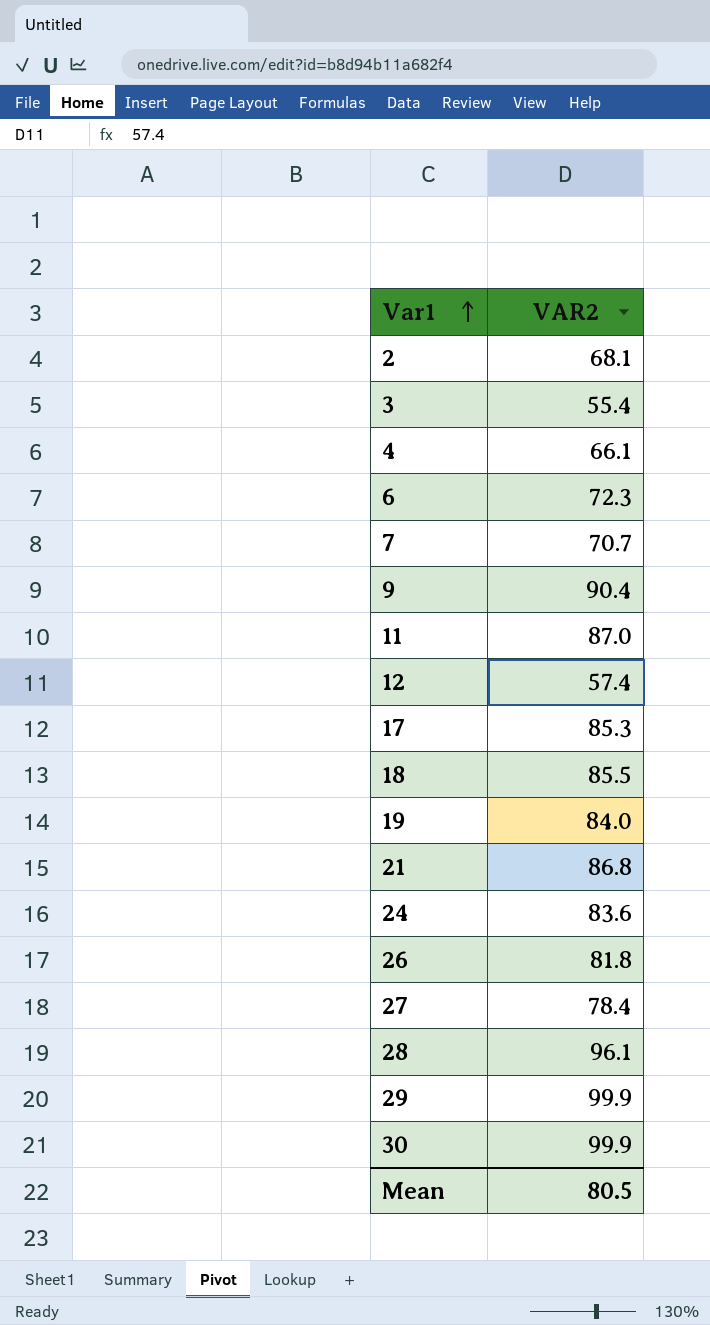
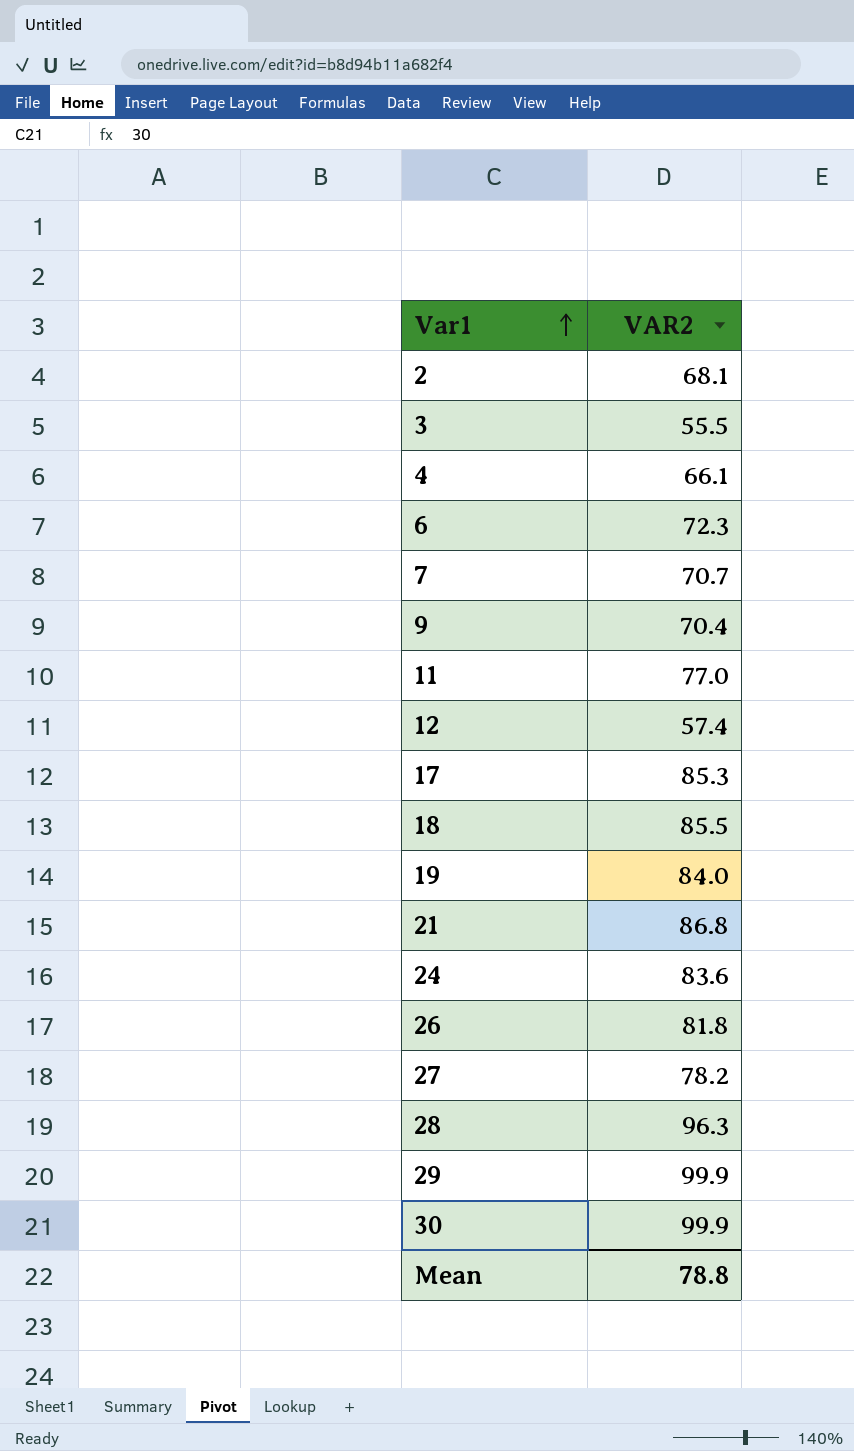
3 | VAR2: 55.4 -> 55.5
9 | VAR2: 90.4 -> 70.4
11 | VAR2: 87.0 -> 77.0
27 | VAR2: 78.4 -> 78.2
28 | VAR2: 96.1 -> 96.3
Mean | VAR2: 80.5 -> 78.8

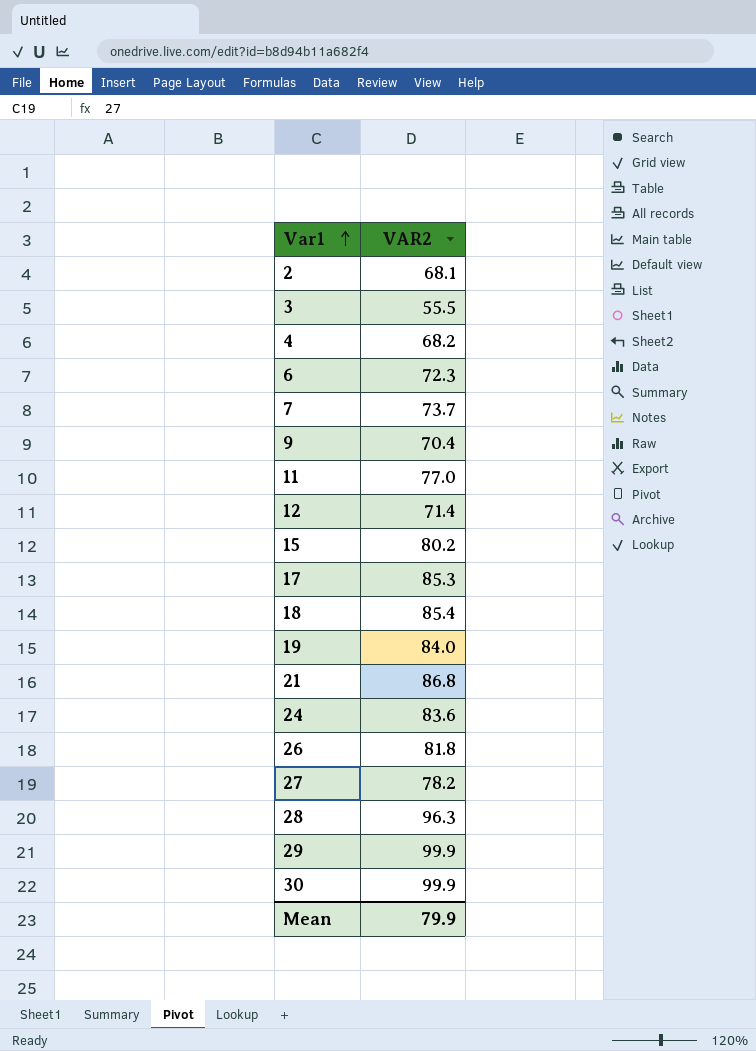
4 | VAR2: 66.1 -> 68.2
7 | VAR2: 70.7 -> 73.7
12 | VAR2: 57.4 -> 71.4
row 15: none -> 80.2
18 | VAR2: 85.5 -> 85.4
Mean | VAR2: 78.8 -> 79.9

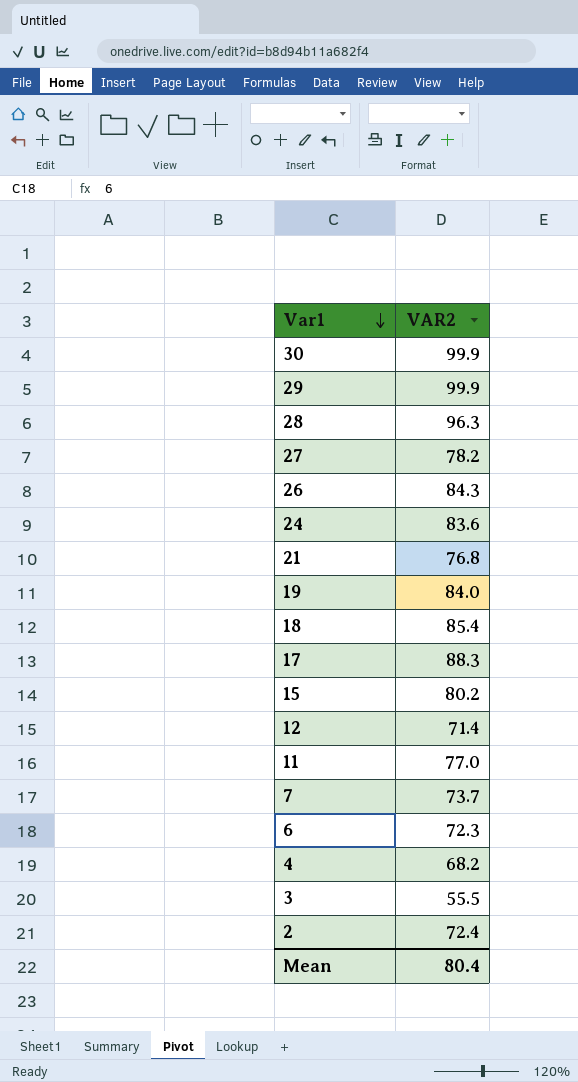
row order: Var1 ascending -> Var1 descending
row 9: 70.4 -> none
26 | VAR2: 81.8 -> 84.3
21 | VAR2: 86.8 -> 76.8
17 | VAR2: 85.3 -> 88.3
2 | VAR2: 68.1 -> 72.4
Mean | VAR2: 79.9 -> 80.4

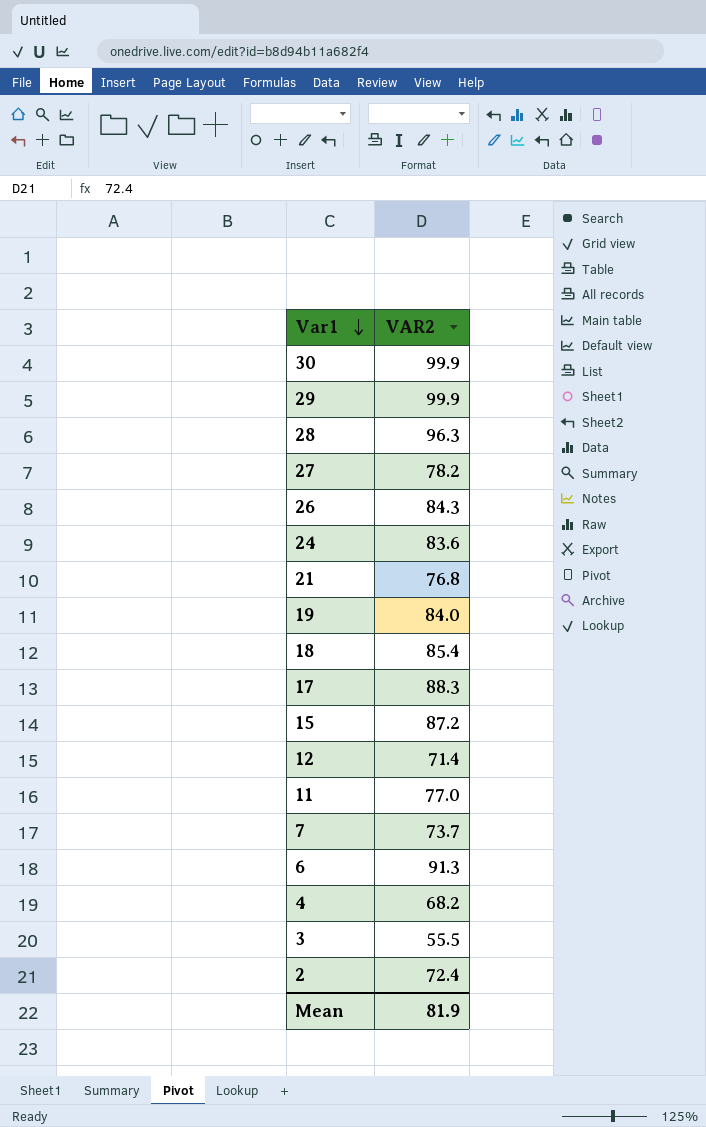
15 | VAR2: 80.2 -> 87.2
6 | VAR2: 72.3 -> 91.3
Mean | VAR2: 80.4 -> 81.9

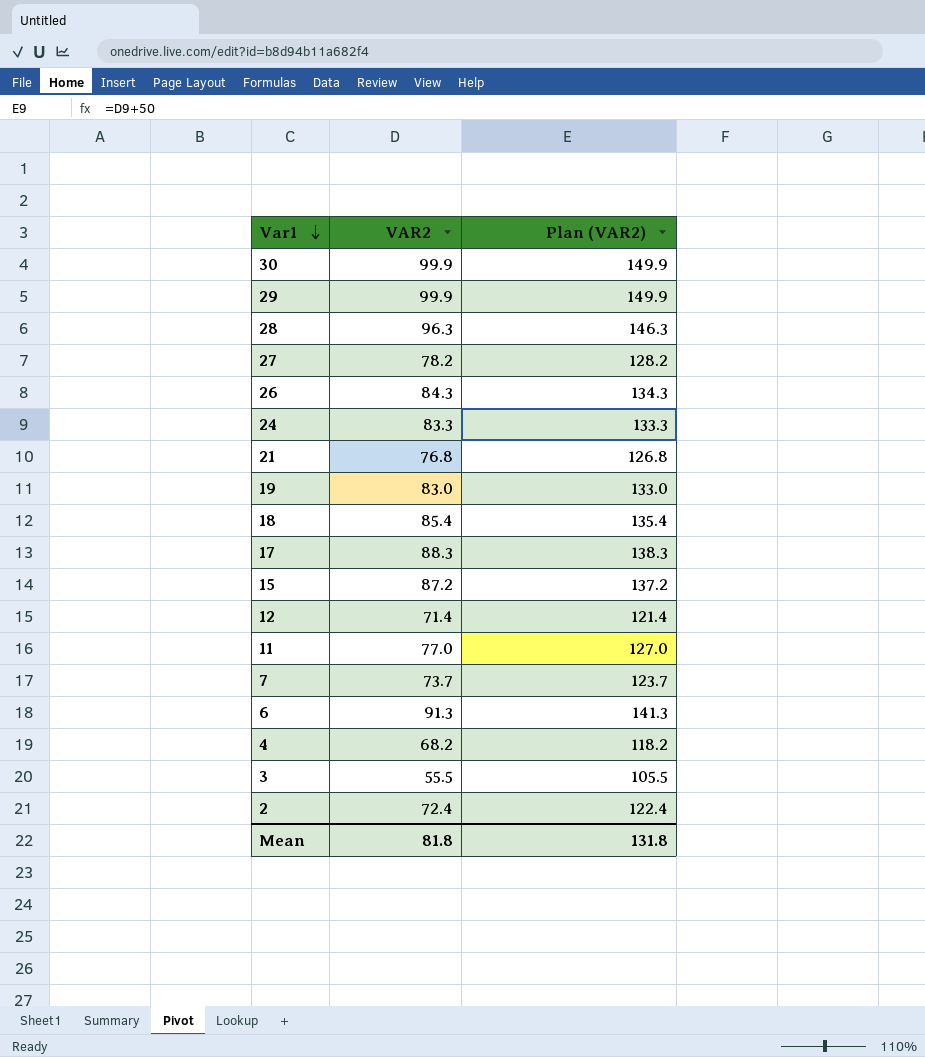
column Plan (VAR2) | formula: none -> [VAR2] + 50
24 | VAR2: 83.6 -> 83.3
19 | VAR2: 84.0 -> 83.0
Mean | VAR2: 81.9 -> 81.8

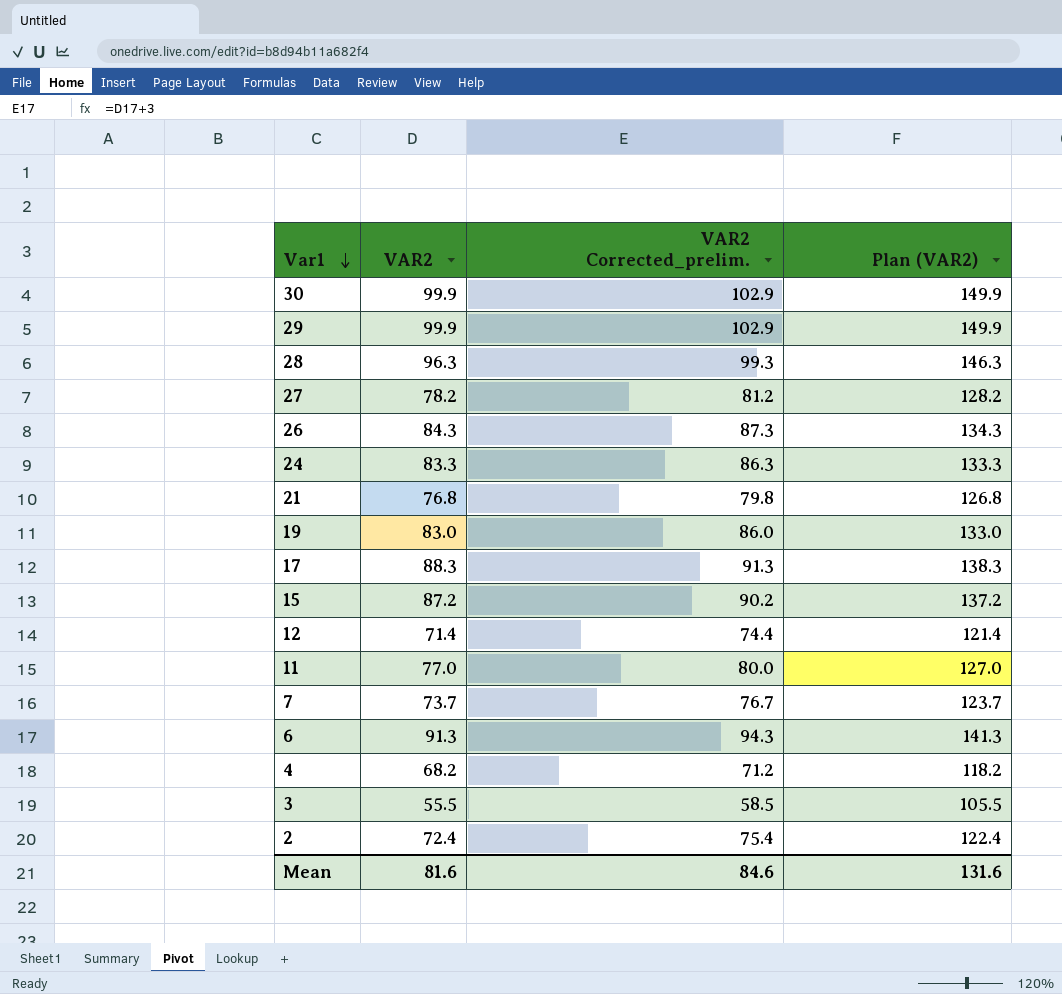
column VAR2 Corrected_prelim. | formula: none -> [VAR2] + 3
row 18: 85.4 | 135.4 -> none
Mean | VAR2: 81.8 -> 81.6
Mean | Plan (VAR2): 131.8 -> 131.6

